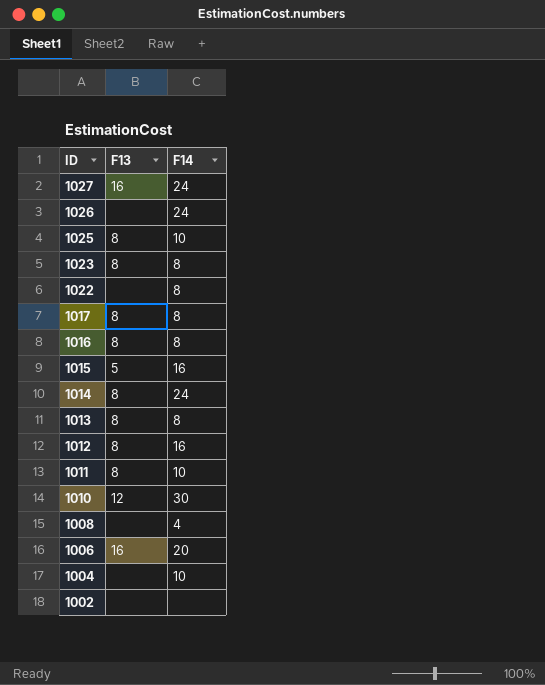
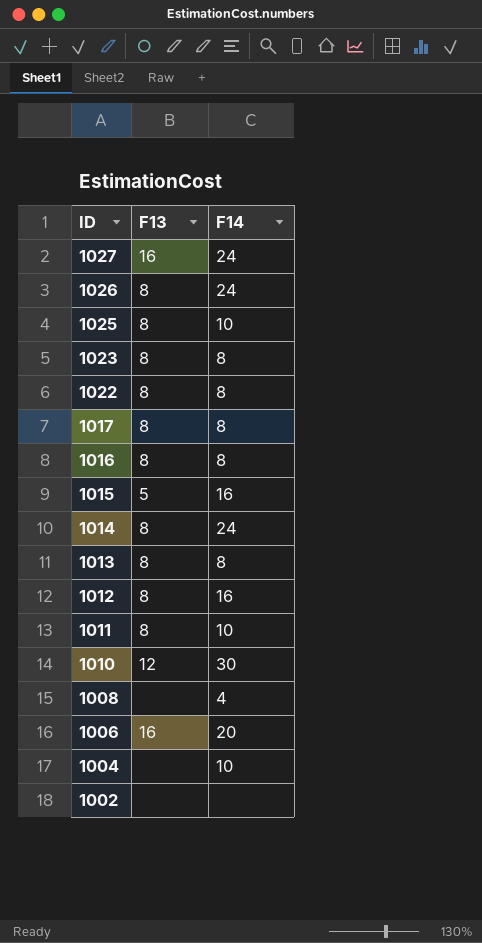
1026 | F13: none -> 8
1022 | F13: none -> 8

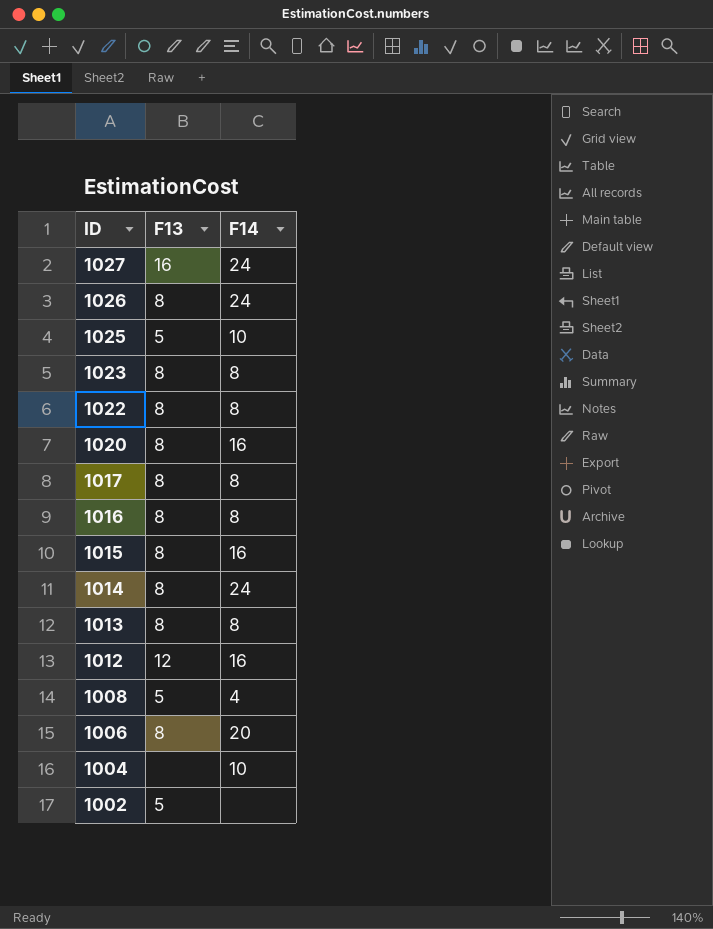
row 1011: 8 | 10 -> none
row 1010: 12 | 30 -> none
1025 | F13: 8 -> 5
row 1020: none -> 8 | 16
1015 | F13: 5 -> 8
1012 | F13: 8 -> 12
1008 | F13: none -> 5
1006 | F13: 16 -> 8
1002 | F13: none -> 5

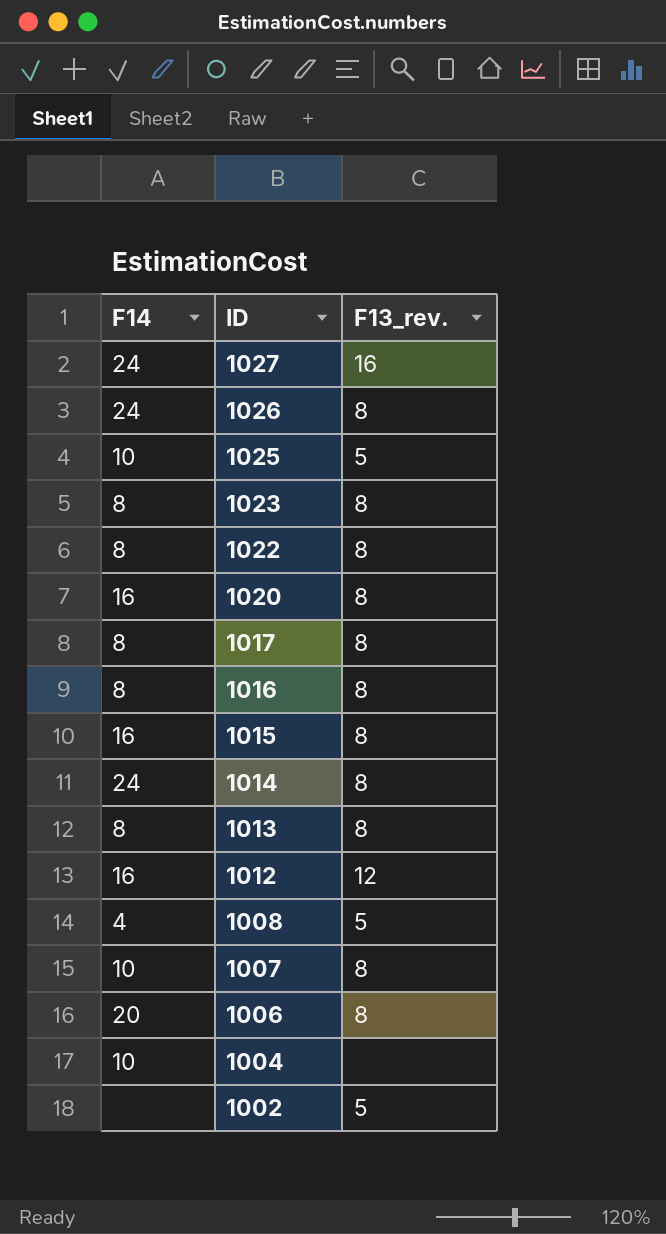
column F14 | position: 3 -> 1
column name: F13 -> F13_rev.
row 1007: none -> 10 | 8

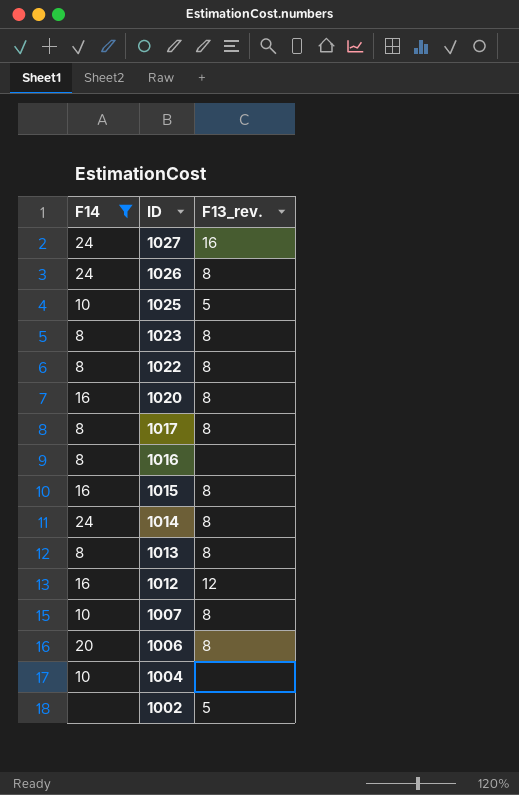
filter: none -> F14 != 4
1016 | F13_rev.: 8 -> none

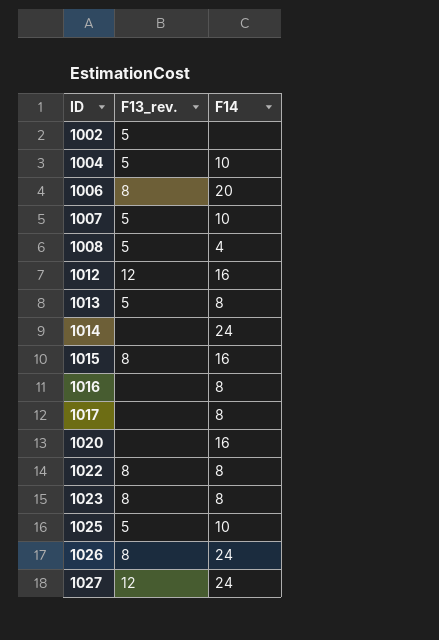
filter: F14 != 4 -> none
row order: ID descending -> ID ascending
column F14 | position: 1 -> 3
1004 | F13_rev.: none -> 5
1007 | F13_rev.: 8 -> 5
1013 | F13_rev.: 8 -> 5
1014 | F13_rev.: 8 -> none
1017 | F13_rev.: 8 -> none
1020 | F13_rev.: 8 -> none
1027 | F13_rev.: 16 -> 12

